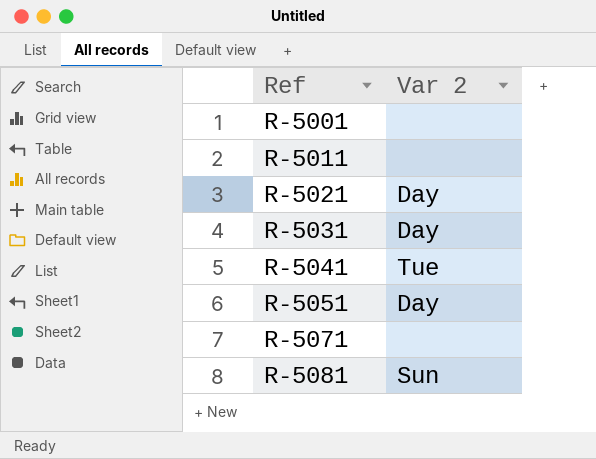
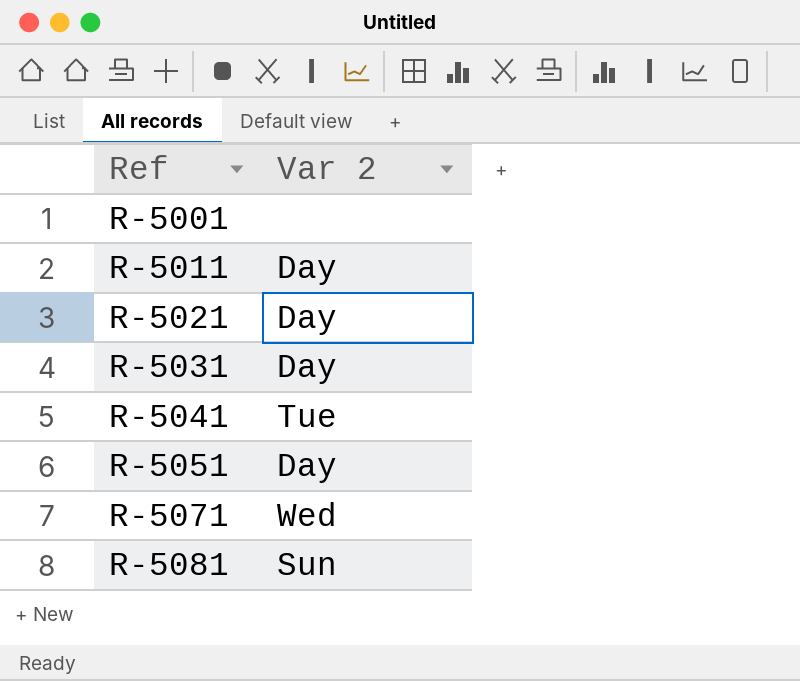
R-5011 | Var 2: none -> Day
R-5071 | Var 2: none -> Wed

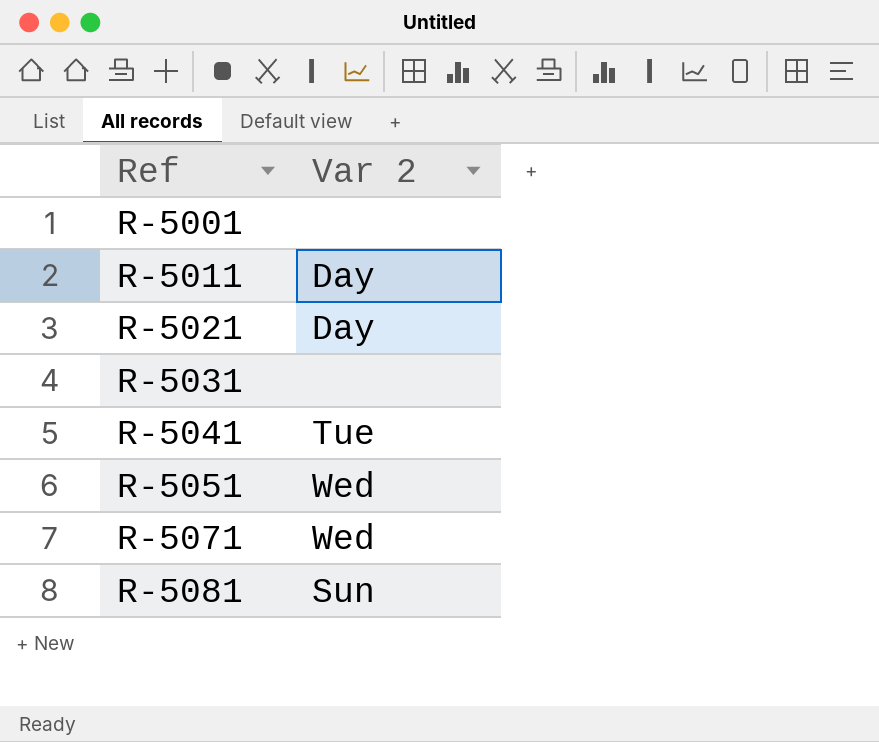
R-5031 | Var 2: Day -> none
R-5051 | Var 2: Day -> Wed

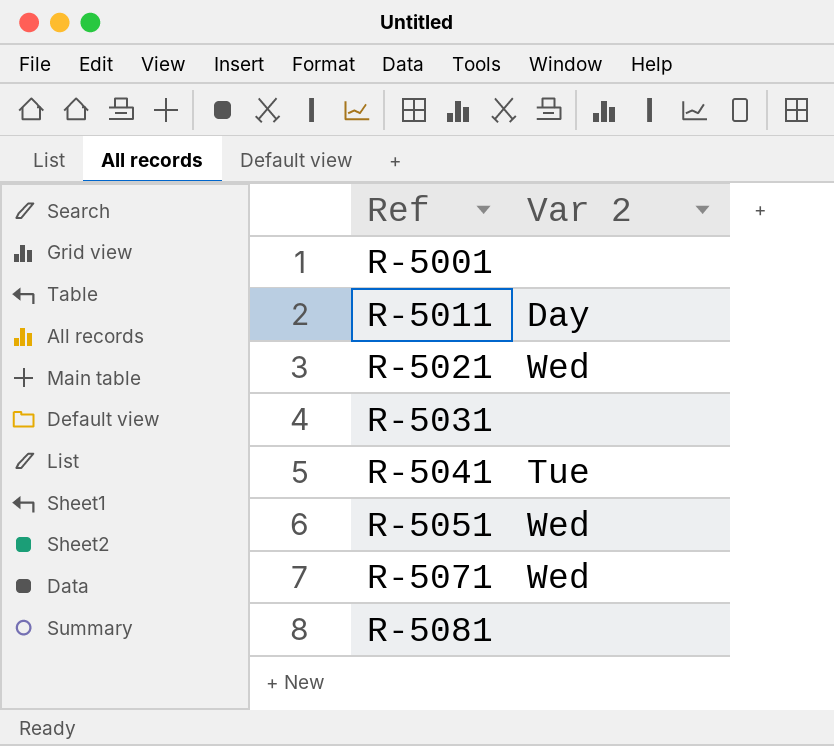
R-5021 | Var 2: Day -> Wed
R-5081 | Var 2: Sun -> none

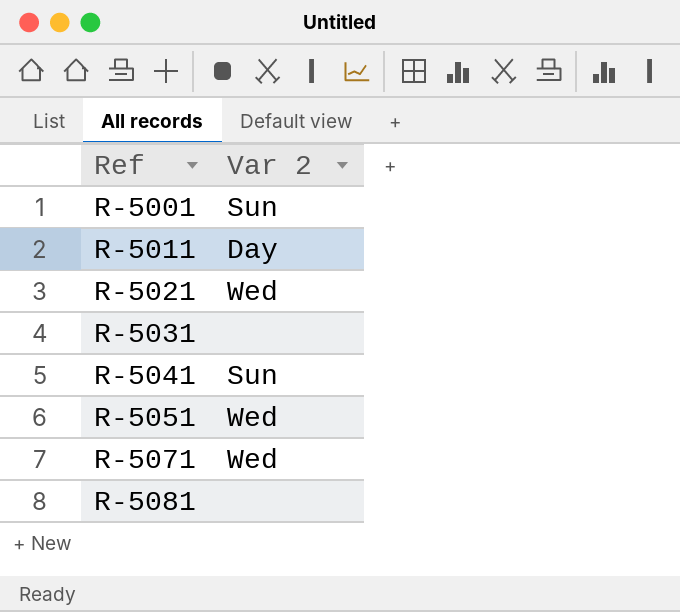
R-5001 | Var 2: none -> Sun
R-5041 | Var 2: Tue -> Sun

